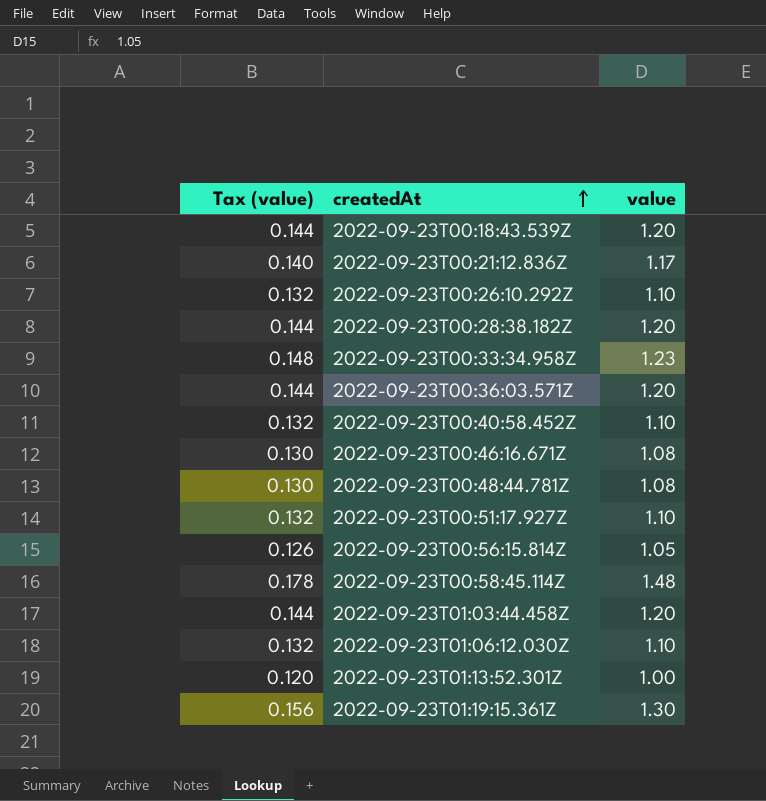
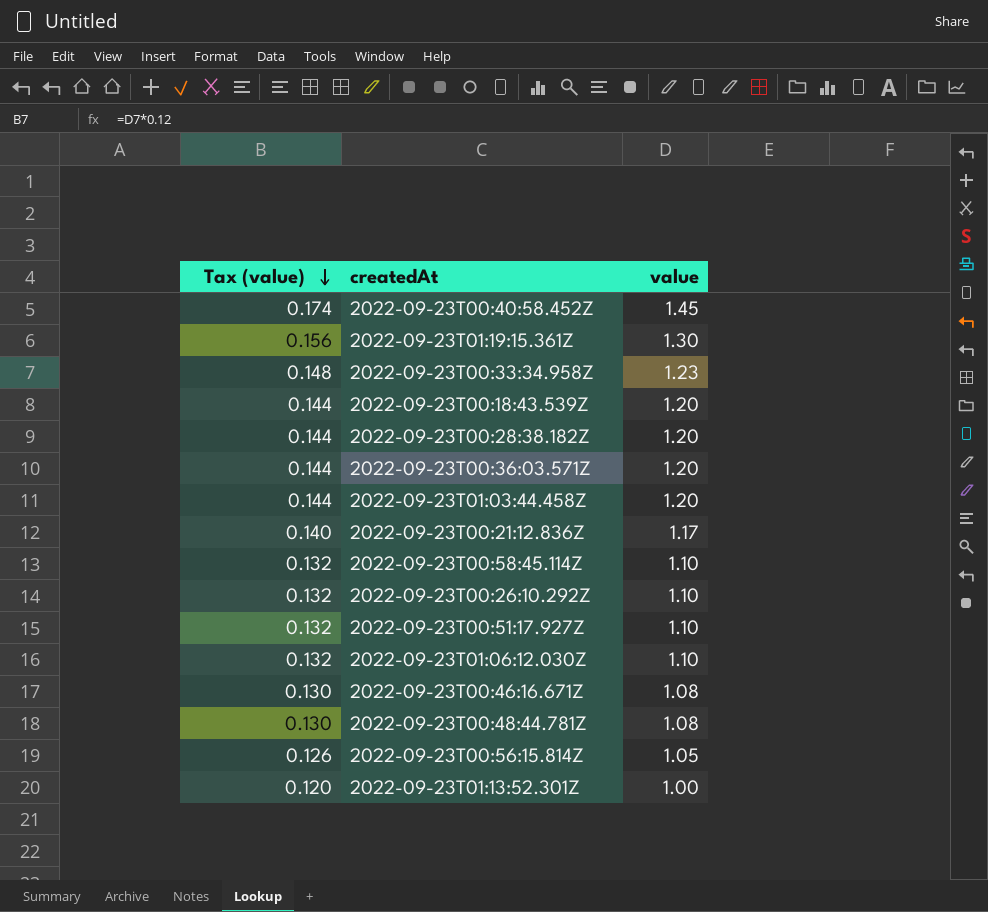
row order: createdAt ascending -> Tax (value) descending
2022-09-23T00:40:58.452Z | Tax (value): 0.132 -> 0.174
2022-09-23T00:40:58.452Z | value: 1.10 -> 1.45
2022-09-23T00:58:45.114Z | Tax (value): 0.178 -> 0.132
2022-09-23T00:58:45.114Z | value: 1.48 -> 1.10

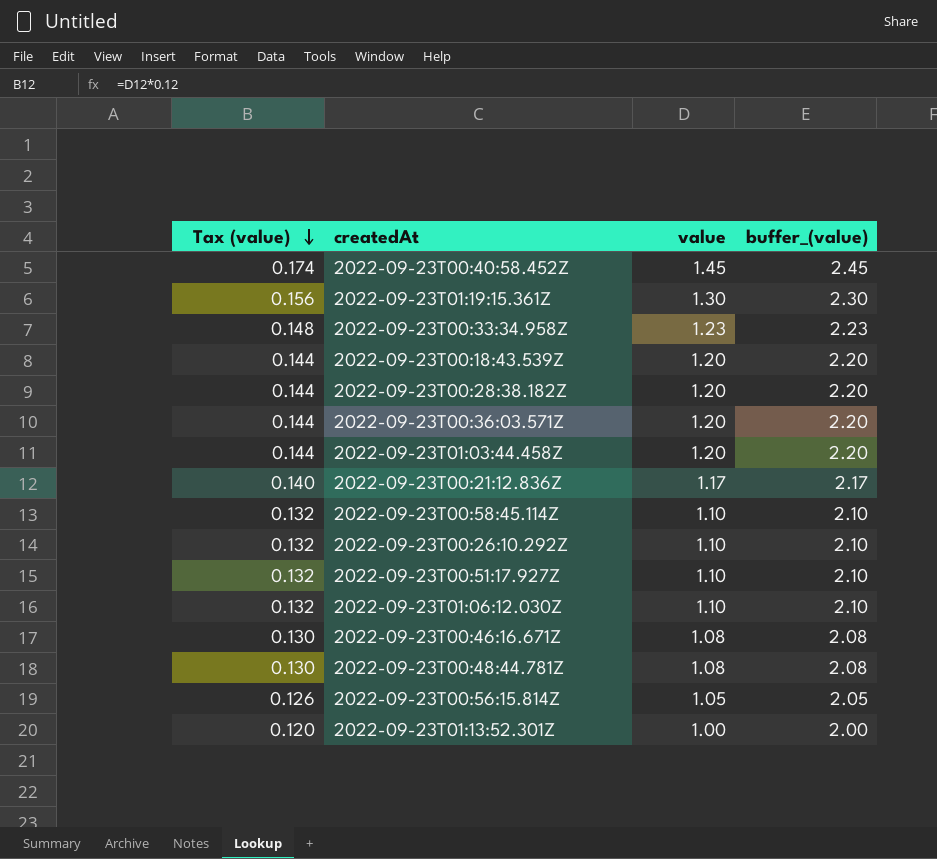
column buffer_(value) | formula: none -> [value] + 1

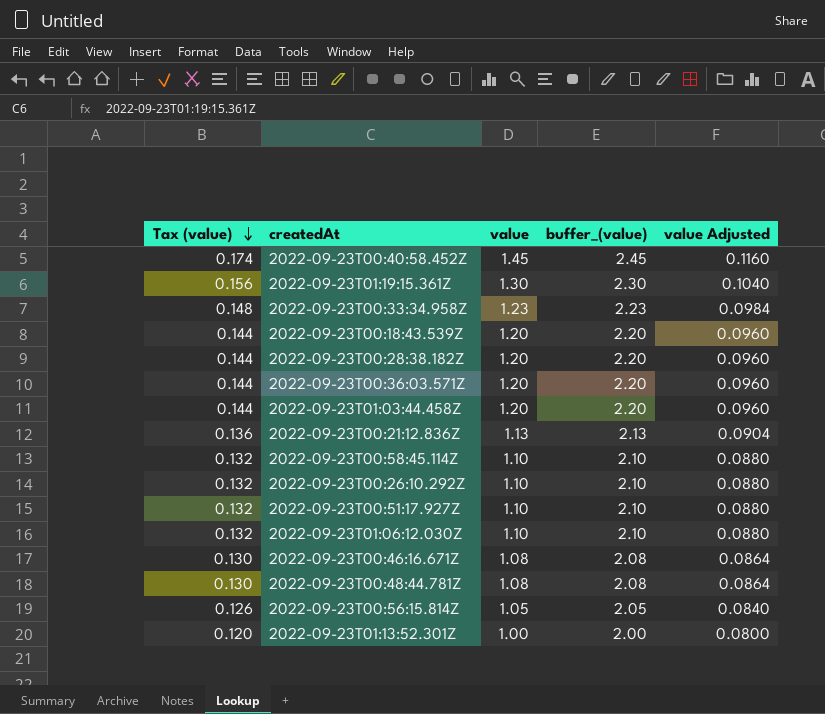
column value Adjusted | formula: none -> [value] * 0.08
2022-09-23T00:21:12.836Z | Tax (value): 0.140 -> 0.136
2022-09-23T00:21:12.836Z | value: 1.17 -> 1.13
2022-09-23T00:21:12.836Z | buffer_(value): 2.17 -> 2.13

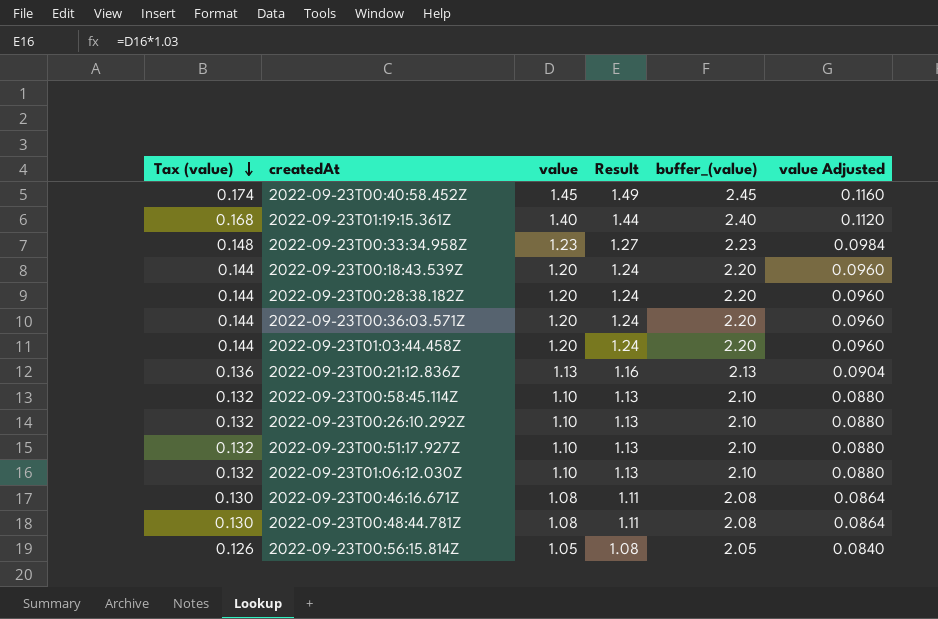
column Result | formula: none -> [value] * 1.03
row 2022-09-23T01:13:52.301Z: 0.120 | 1.00 | 2.00 | 0.0800 -> none
2022-09-23T01:19:15.361Z | Tax (value): 0.156 -> 0.168
2022-09-23T01:19:15.361Z | value: 1.30 -> 1.40
2022-09-23T01:19:15.361Z | buffer_(value): 2.30 -> 2.40
2022-09-23T01:19:15.361Z | value Adjusted: 0.1040 -> 0.1120

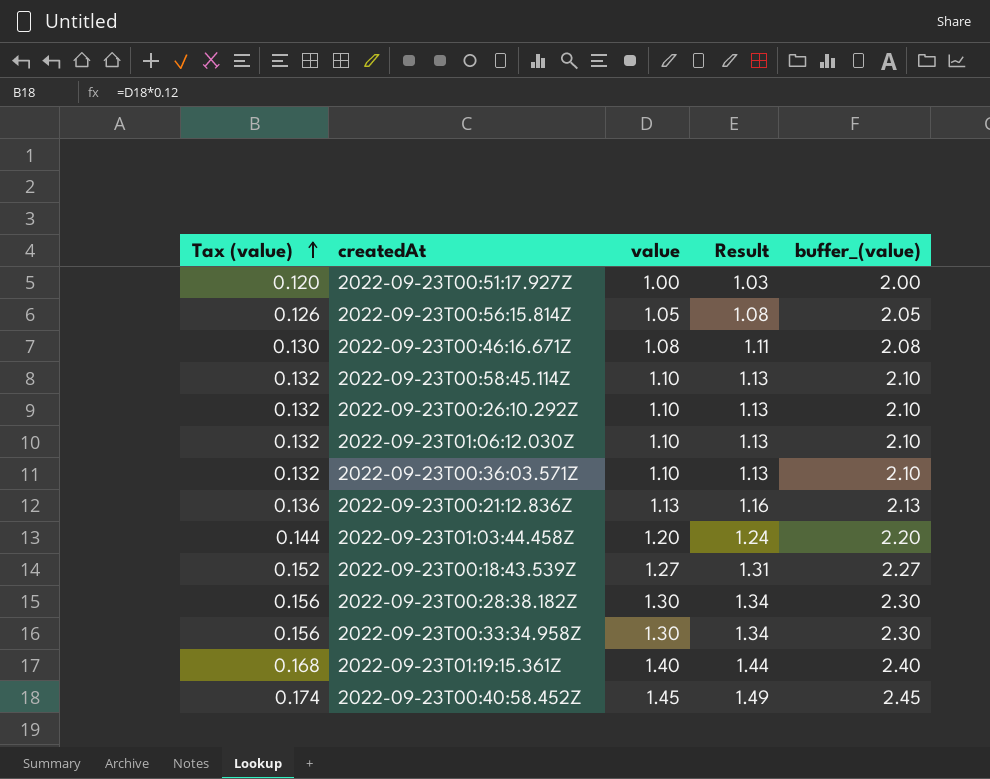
row order: Tax (value) descending -> Tax (value) ascending
column value Adjusted | formula: [value] * 0.08 -> none
row 2022-09-23T00:48:44.781Z: 0.130 | 1.08 | 1.11 | 2.08 | 0.0864 -> none
2022-09-23T00:51:17.927Z | Tax (value): 0.132 -> 0.120
2022-09-23T00:51:17.927Z | value: 1.10 -> 1.00
2022-09-23T00:51:17.927Z | Result: 1.13 -> 1.03
2022-09-23T00:51:17.927Z | buffer_(value): 2.10 -> 2.00
2022-09-23T00:36:03.571Z | Tax (value): 0.144 -> 0.132
2022-09-23T00:36:03.571Z | value: 1.20 -> 1.10
2022-09-23T00:36:03.571Z | Result: 1.24 -> 1.13
2022-09-23T00:36:03.571Z | buffer_(value): 2.20 -> 2.10
2022-09-23T00:18:43.539Z | Tax (value): 0.144 -> 0.152
2022-09-23T00:18:43.539Z | value: 1.20 -> 1.27
2022-09-23T00:18:43.539Z | Result: 1.24 -> 1.31
2022-09-23T00:18:43.539Z | buffer_(value): 2.20 -> 2.27
2022-09-23T00:28:38.182Z | Tax (value): 0.144 -> 0.156
2022-09-23T00:28:38.182Z | value: 1.20 -> 1.30
2022-09-23T00:28:38.182Z | Result: 1.24 -> 1.34
2022-09-23T00:28:38.182Z | buffer_(value): 2.20 -> 2.30
2022-09-23T00:33:34.958Z | Tax (value): 0.148 -> 0.156
2022-09-23T00:33:34.958Z | value: 1.23 -> 1.30
2022-09-23T00:33:34.958Z | Result: 1.27 -> 1.34
2022-09-23T00:33:34.958Z | buffer_(value): 2.23 -> 2.30

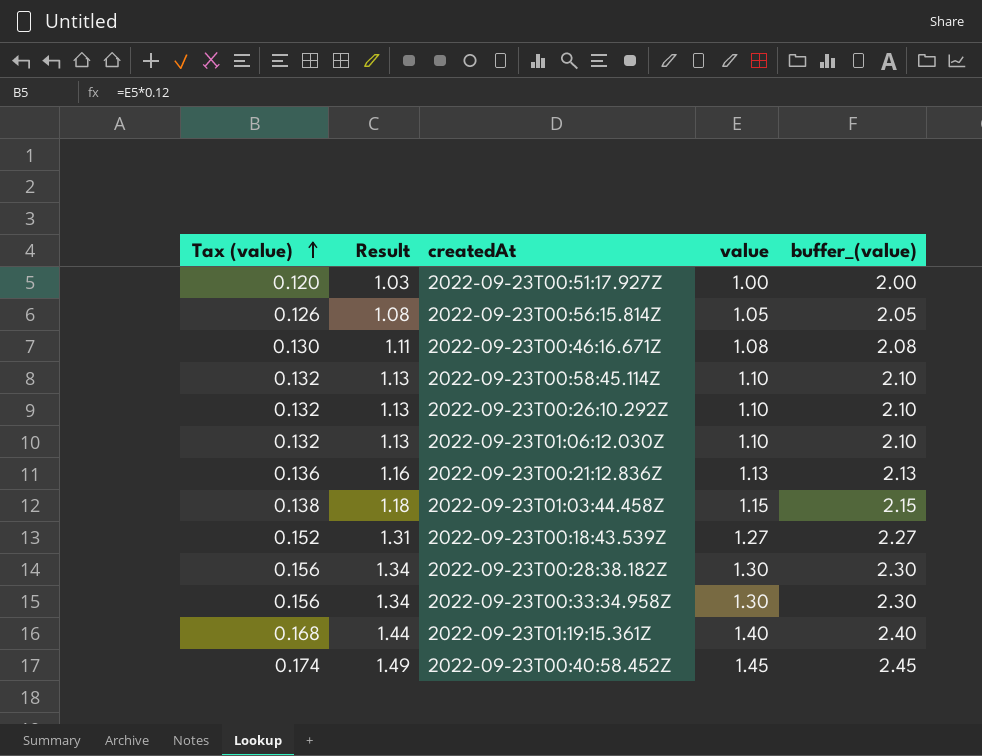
column Result | position: 4 -> 2
row 2022-09-23T00:36:03.571Z: 0.132 | 1.10 | 1.13 | 2.10 -> none
2022-09-23T01:03:44.458Z | Tax (value): 0.144 -> 0.138
2022-09-23T01:03:44.458Z | Result: 1.24 -> 1.18
2022-09-23T01:03:44.458Z | value: 1.20 -> 1.15
2022-09-23T01:03:44.458Z | buffer_(value): 2.20 -> 2.15

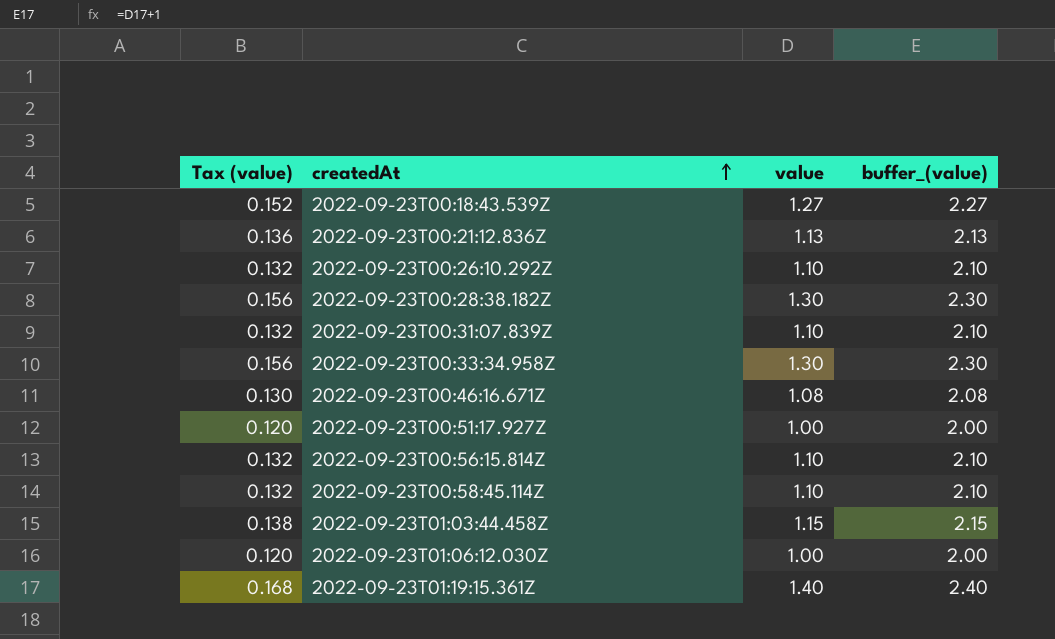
row order: Tax (value) ascending -> createdAt ascending
column Result | formula: [value] * 1.03 -> none
row 2022-09-23T00:40:58.452Z: 0.174 | 1.49 | 1.45 | 2.45 -> none
row 2022-09-23T00:31:07.839Z: none -> 0.132 | 1.10 | 2.10
2022-09-23T00:56:15.814Z | Tax (value): 0.126 -> 0.132
2022-09-23T00:56:15.814Z | value: 1.05 -> 1.10
2022-09-23T00:56:15.814Z | buffer_(value): 2.05 -> 2.10
2022-09-23T01:06:12.030Z | Tax (value): 0.132 -> 0.120
2022-09-23T01:06:12.030Z | value: 1.10 -> 1.00
2022-09-23T01:06:12.030Z | buffer_(value): 2.10 -> 2.00

